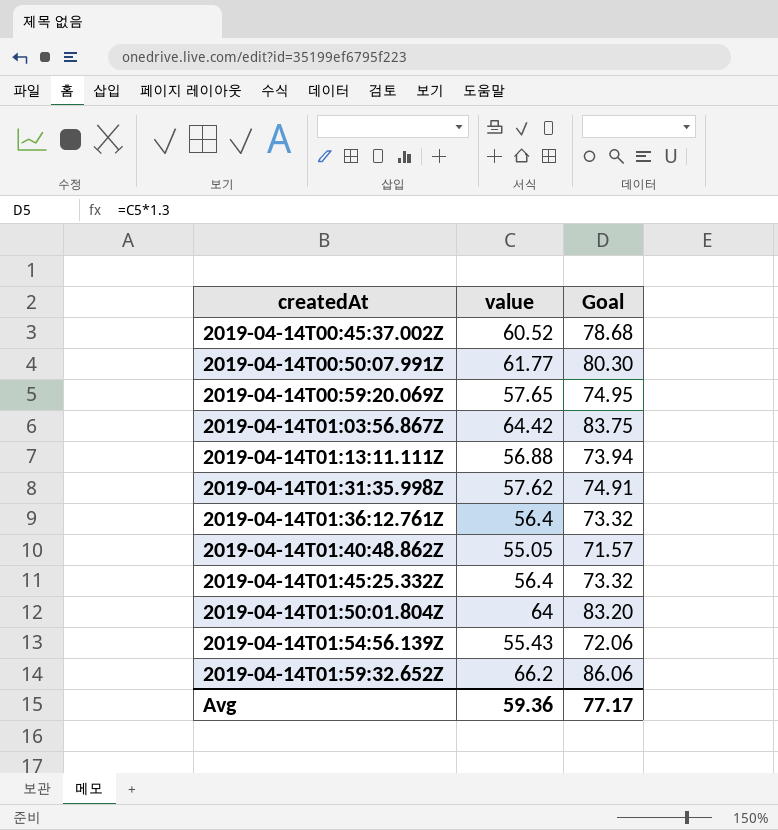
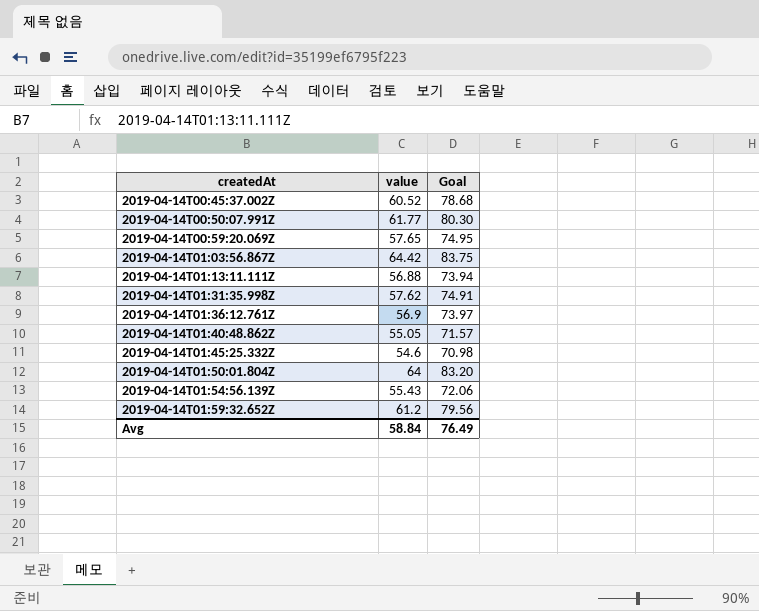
2019-04-14T01:36:12.761Z | value: 56.4 -> 56.9
2019-04-14T01:36:12.761Z | Goal: 73.32 -> 73.97
2019-04-14T01:45:25.332Z | value: 56.4 -> 54.6
2019-04-14T01:45:25.332Z | Goal: 73.32 -> 70.98
2019-04-14T01:59:32.652Z | value: 66.2 -> 61.2
2019-04-14T01:59:32.652Z | Goal: 86.06 -> 79.56
Avg | value: 59.36 -> 58.84
Avg | Goal: 77.17 -> 76.49

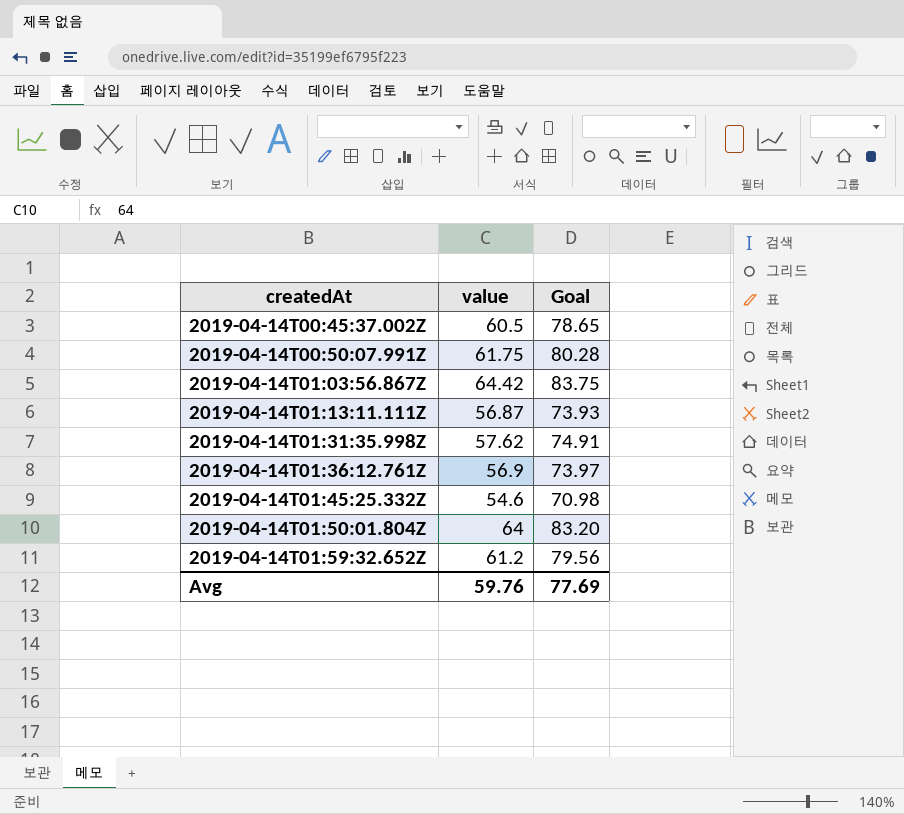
row 2019-04-14T00:59:20.069Z: 57.65 | 74.95 -> none
row 2019-04-14T01:40:48.862Z: 55.05 | 71.57 -> none
row 2019-04-14T01:54:56.139Z: 55.43 | 72.06 -> none
2019-04-14T00:45:37.002Z | value: 60.52 -> 60.5
2019-04-14T00:45:37.002Z | Goal: 78.68 -> 78.65
2019-04-14T00:50:07.991Z | value: 61.77 -> 61.75
2019-04-14T00:50:07.991Z | Goal: 80.30 -> 80.28
2019-04-14T01:13:11.111Z | value: 56.88 -> 56.87
2019-04-14T01:13:11.111Z | Goal: 73.94 -> 73.93
Avg | value: 58.84 -> 59.76
Avg | Goal: 76.49 -> 77.69

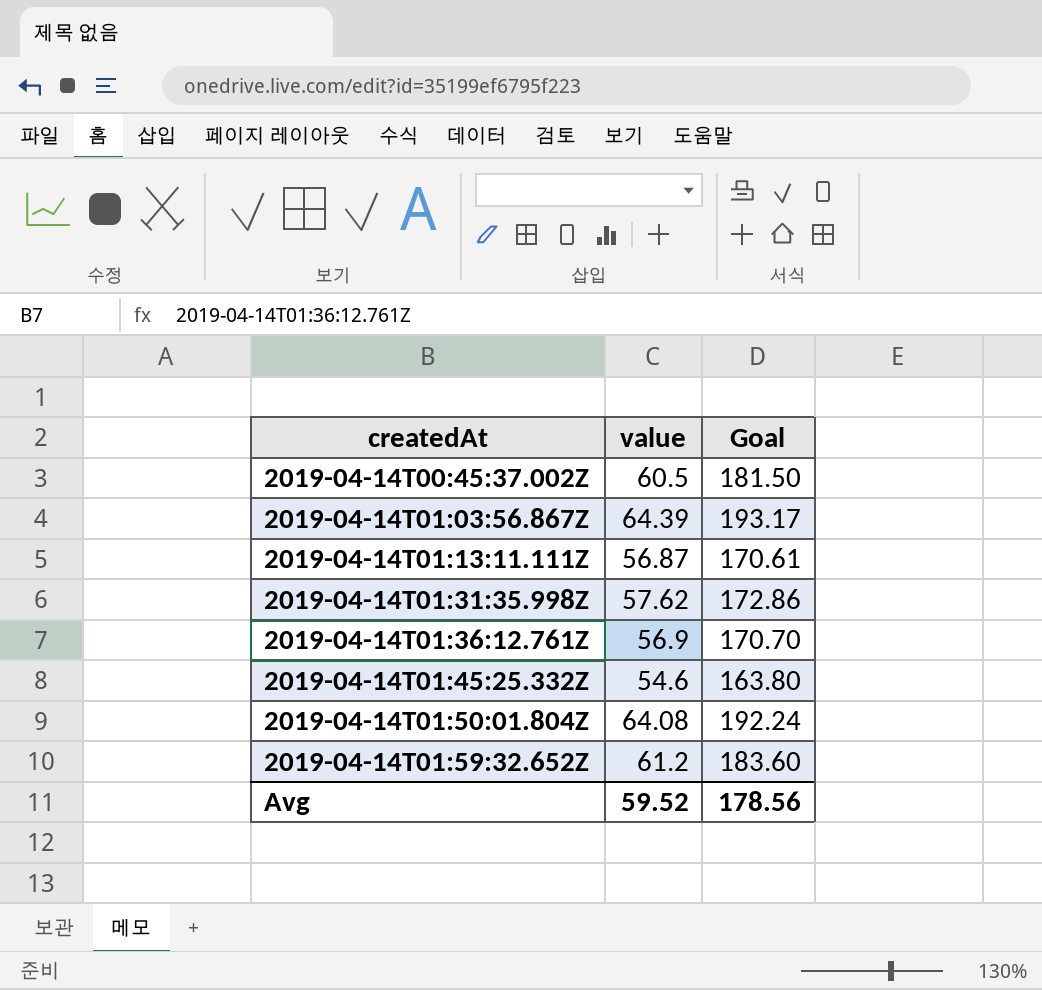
column Goal | formula: [value] * 1.3 -> [value] * 3
row 2019-04-14T00:50:07.991Z: 61.75 | 80.28 -> none
2019-04-14T01:03:56.867Z | value: 64.42 -> 64.39
2019-04-14T01:50:01.804Z | value: 64 -> 64.08
Avg | value: 59.76 -> 59.52
Avg | Goal: 77.69 -> 178.56

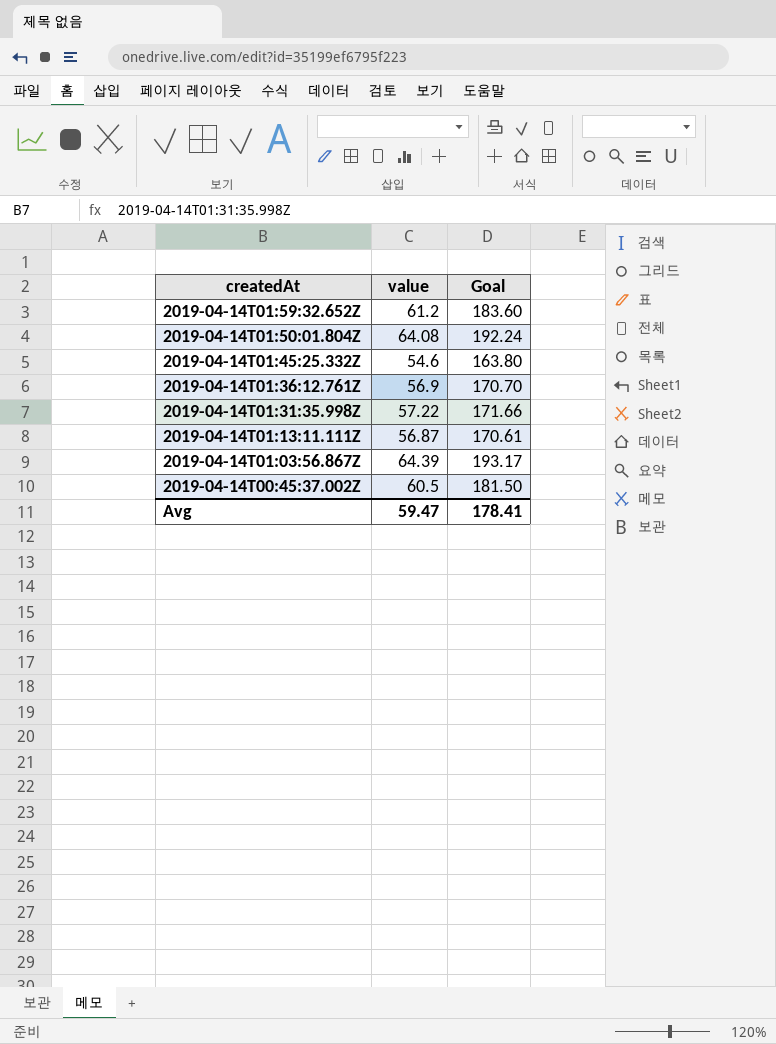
row order: createdAt ascending -> createdAt descending
2019-04-14T01:31:35.998Z | value: 57.62 -> 57.22
2019-04-14T01:31:35.998Z | Goal: 172.86 -> 171.66
Avg | value: 59.52 -> 59.47
Avg | Goal: 178.56 -> 178.41

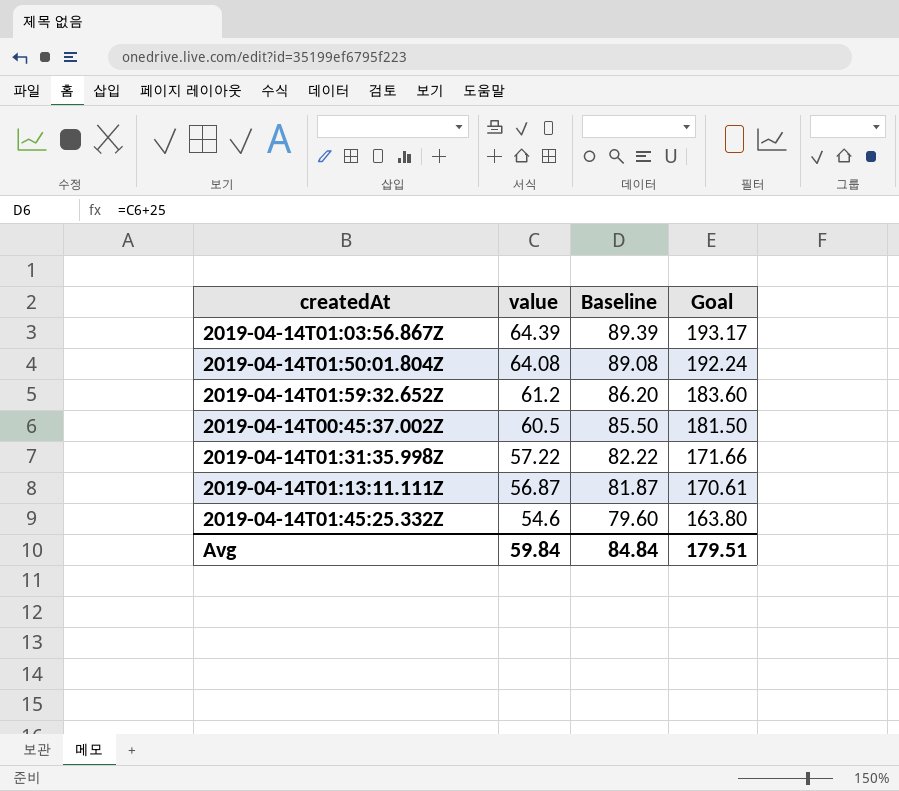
row order: createdAt descending -> value descending
column Baseline | formula: none -> [value] + 25
row 2019-04-14T01:36:12.761Z: 56.9 | 170.70 -> none
Avg | value: 59.47 -> 59.84
Avg | Goal: 178.41 -> 179.51

